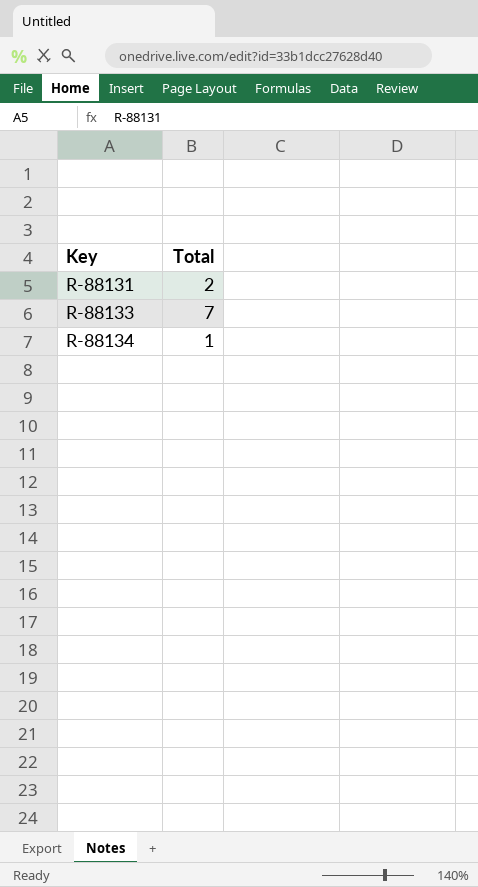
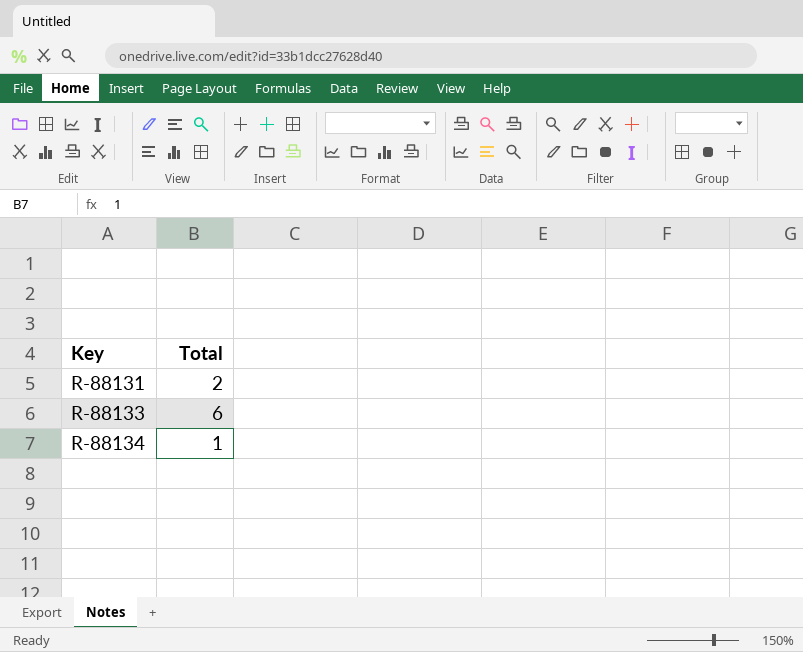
R-88133 | Total: 7 -> 6

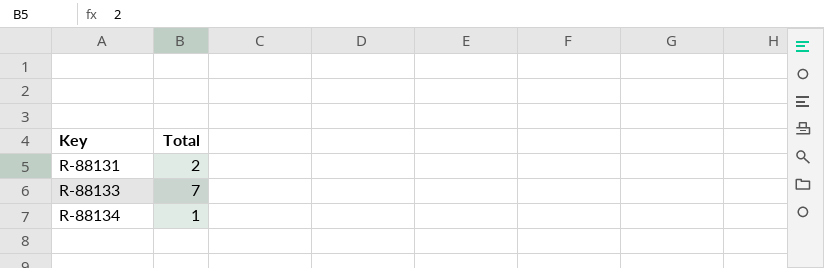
R-88133 | Total: 6 -> 7

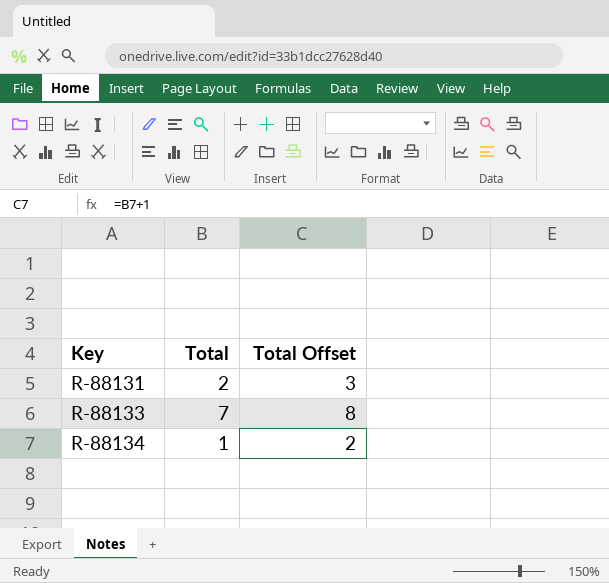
column Total Offset | formula: none -> [Total] + 1

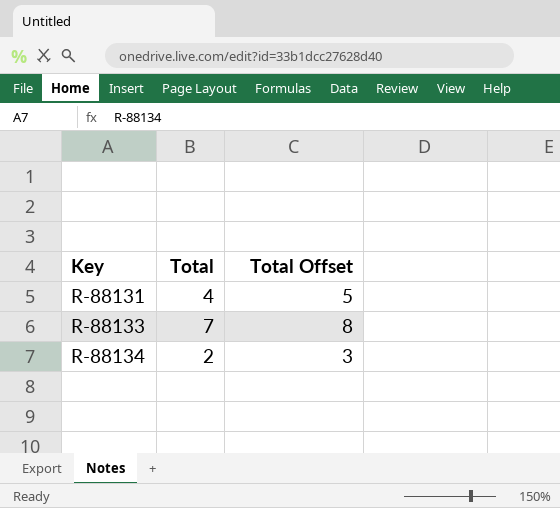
R-88131 | Total: 2 -> 4
R-88131 | Total Offset: 3 -> 5
R-88134 | Total: 1 -> 2
R-88134 | Total Offset: 2 -> 3

